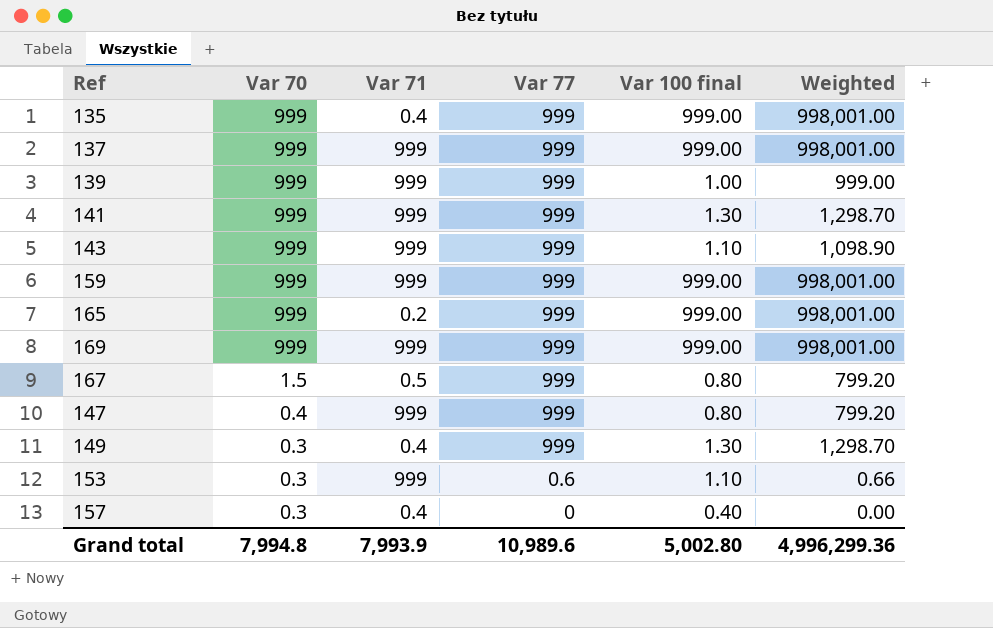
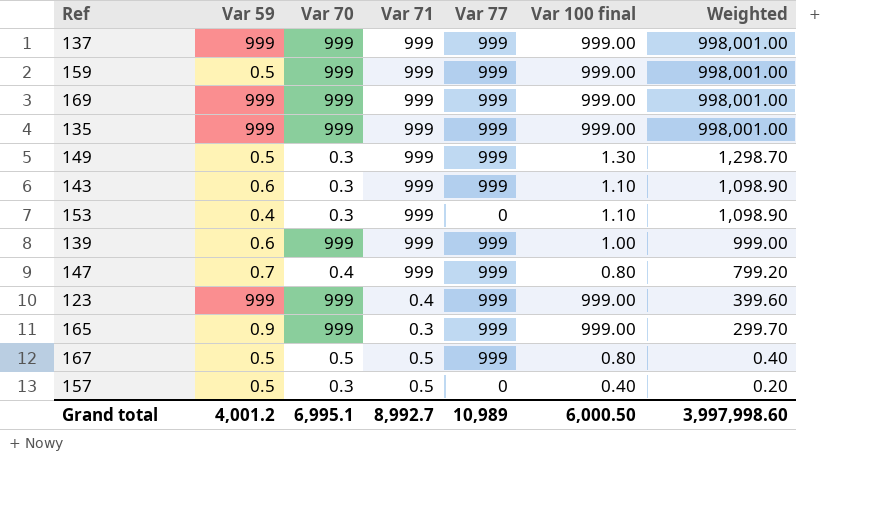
row order: Var 70 descending -> Weighted descending
column Var 59 | position: none -> 2
column Weighted | formula: [Var 77] * [Var 100 final] -> [Var 71] * [Var 100 final]
row 141: 999 | 999 | 999 | 1.30 | 1,298.70 -> none
135 | Var 71: 0.4 -> 999
149 | Var 71: 0.4 -> 999
143 | Var 70: 999 -> 0.3
153 | Var 77: 0.6 -> 0
row 123: none -> 999 | 999 | 0.4 | 999 | 999.00 | 399.60
165 | Var 71: 0.2 -> 0.3
167 | Var 70: 1.5 -> 0.5
157 | Var 71: 0.4 -> 0.5
Grand total | Var 70: 7,994.8 -> 6,995.1
Grand total | Var 71: 7,993.9 -> 8,992.7
Grand total | Var 77: 10,989.6 -> 10,989
Grand total | Var 100 final: 5,002.80 -> 6,000.50
Grand total | Weighted: 4,996,299.36 -> 3,997,998.60

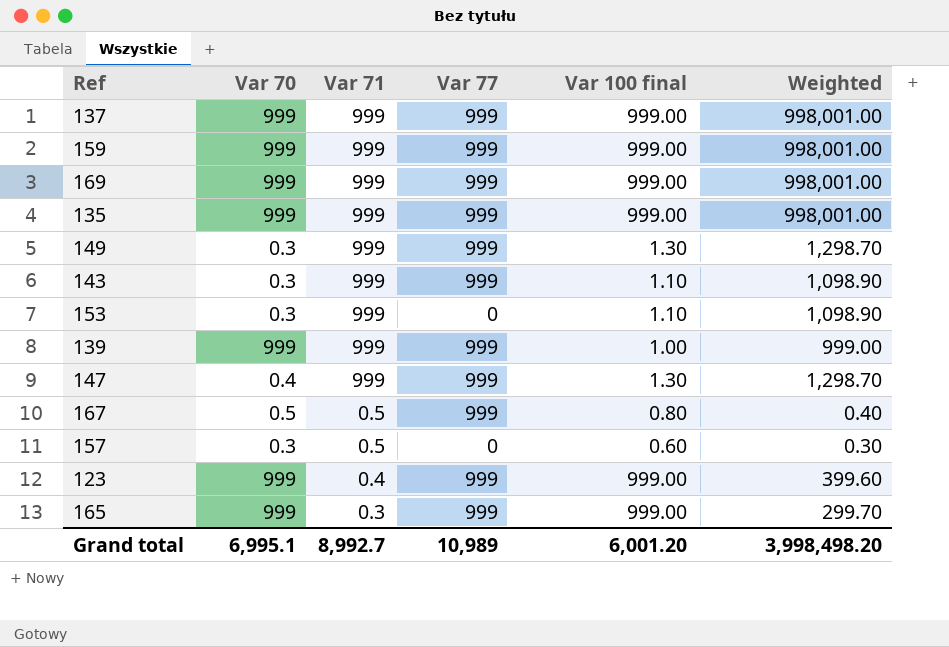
row order: Weighted descending -> Var 71 descending
column Var 59 | position: 2 -> none
147 | Var 100 final: 0.80 -> 1.30
147 | Weighted: 799.20 -> 1,298.70
157 | Var 100 final: 0.40 -> 0.60
157 | Weighted: 0.20 -> 0.30
Grand total | Var 100 final: 6,000.50 -> 6,001.20
Grand total | Weighted: 3,997,998.60 -> 3,998,498.20

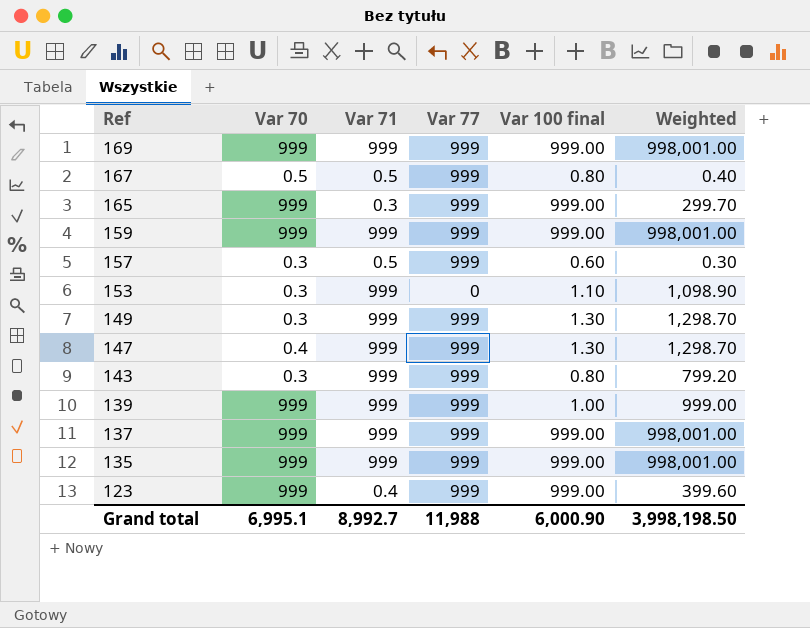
row order: Var 71 descending -> Ref descending
157 | Var 77: 0 -> 999
143 | Var 100 final: 1.10 -> 0.80
143 | Weighted: 1,098.90 -> 799.20
Grand total | Var 77: 10,989 -> 11,988
Grand total | Var 100 final: 6,001.20 -> 6,000.90
Grand total | Weighted: 3,998,498.20 -> 3,998,198.50

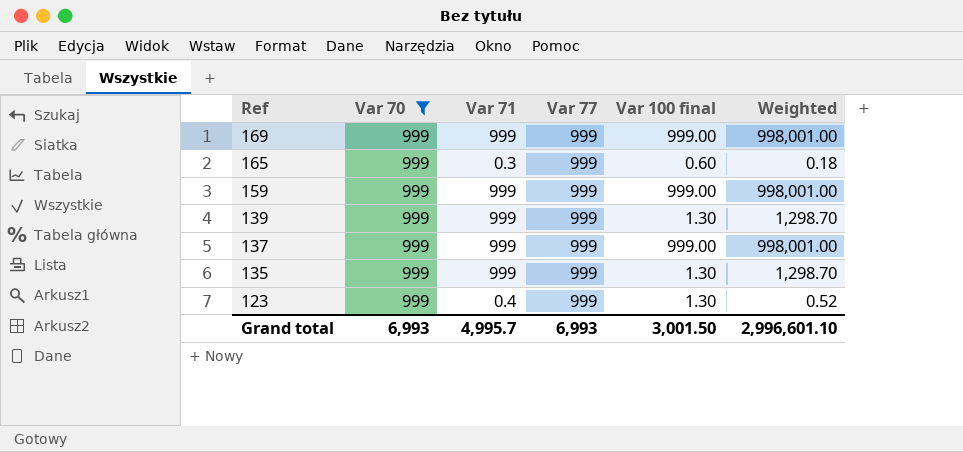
filter: none -> Var 70 = 999
165 | Var 100 final: 999.00 -> 0.60
165 | Weighted: 299.70 -> 0.18
139 | Var 100 final: 1.00 -> 1.30
139 | Weighted: 999.00 -> 1,298.70
135 | Var 100 final: 999.00 -> 1.30
135 | Weighted: 998,001.00 -> 1,298.70
123 | Var 100 final: 999.00 -> 1.30
123 | Weighted: 399.60 -> 0.52
Grand total | Var 70: 6,995.1 -> 6,993
Grand total | Var 71: 8,992.7 -> 4,995.7
Grand total | Var 77: 11,988 -> 6,993
Grand total | Var 100 final: 6,000.90 -> 3,001.50
Grand total | Weighted: 3,998,198.50 -> 2,996,601.10

